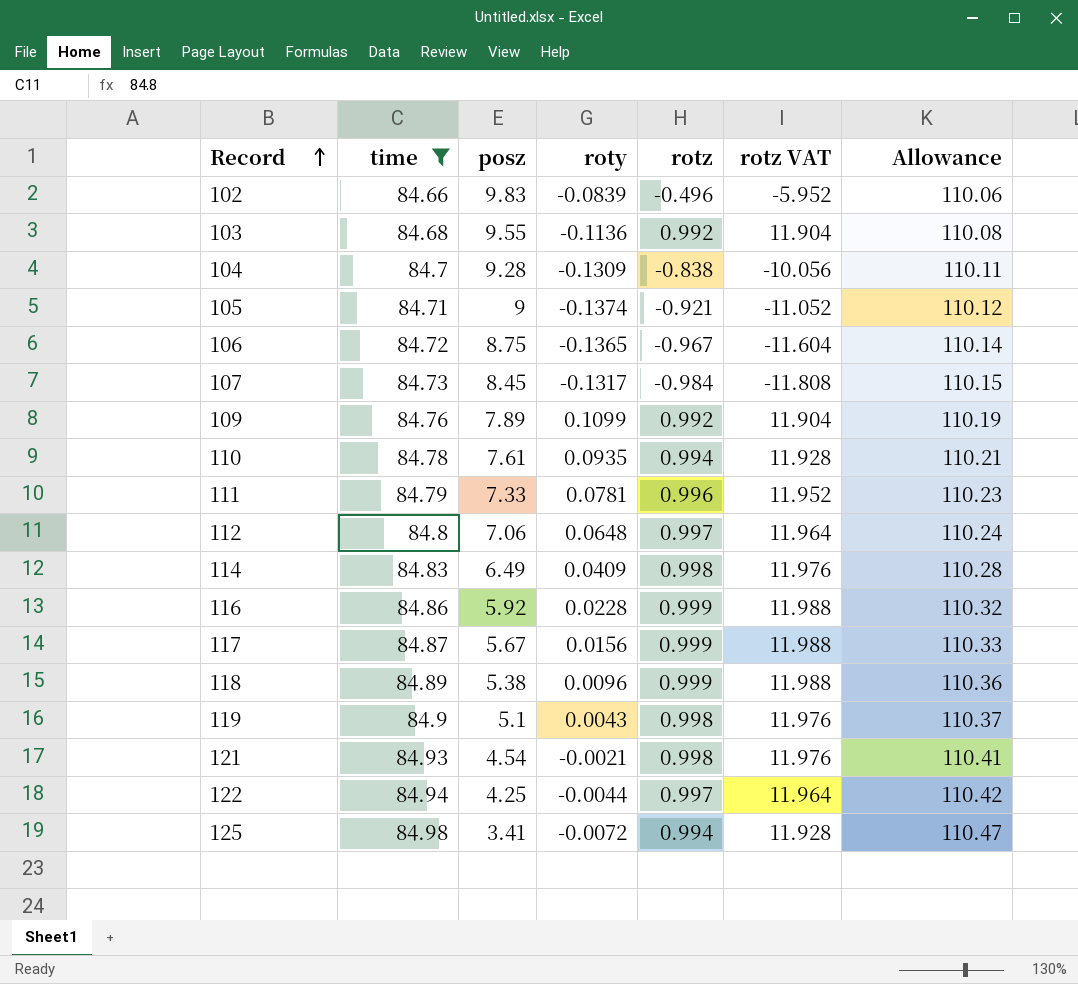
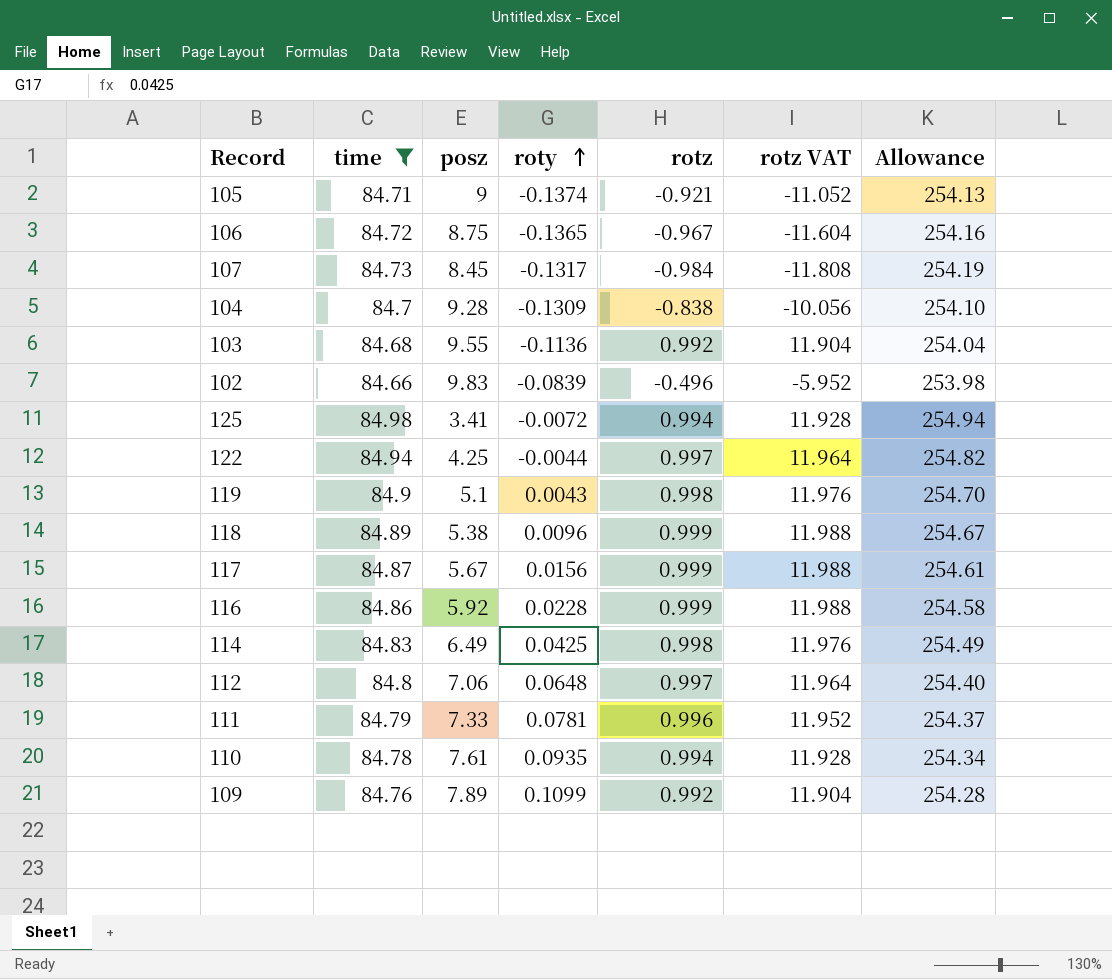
row order: Record ascending -> roty ascending
column Allowance | formula: [time] * 1.3 -> [time] * 3
row 121: 84.93 | 4.54 | -0.0021 | 0.998 | 11.976 | 110.41 -> none
114 | roty: 0.0409 -> 0.0425

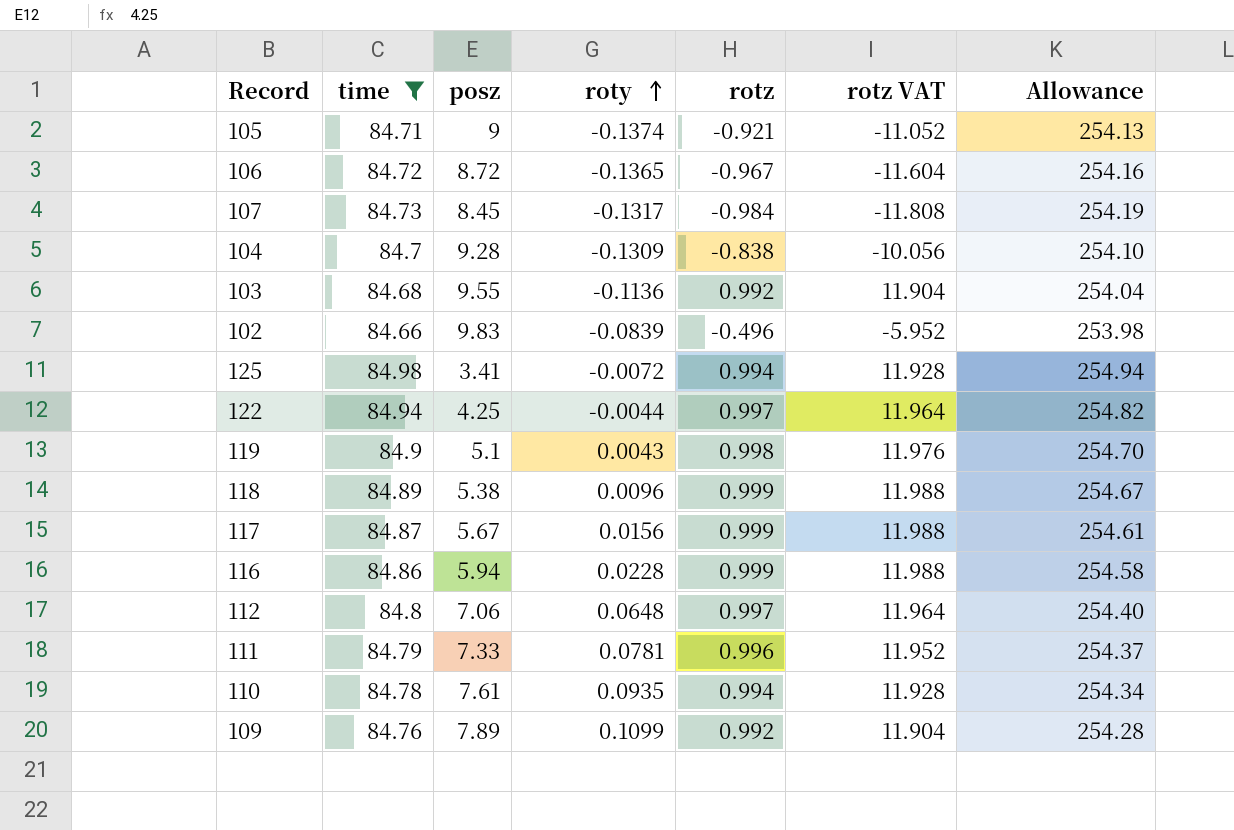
row 114: 84.83 | 6.49 | 0.0425 | 0.998 | 11.976 | 254.49 -> none
106 | posz: 8.75 -> 8.72
116 | posz: 5.92 -> 5.94

